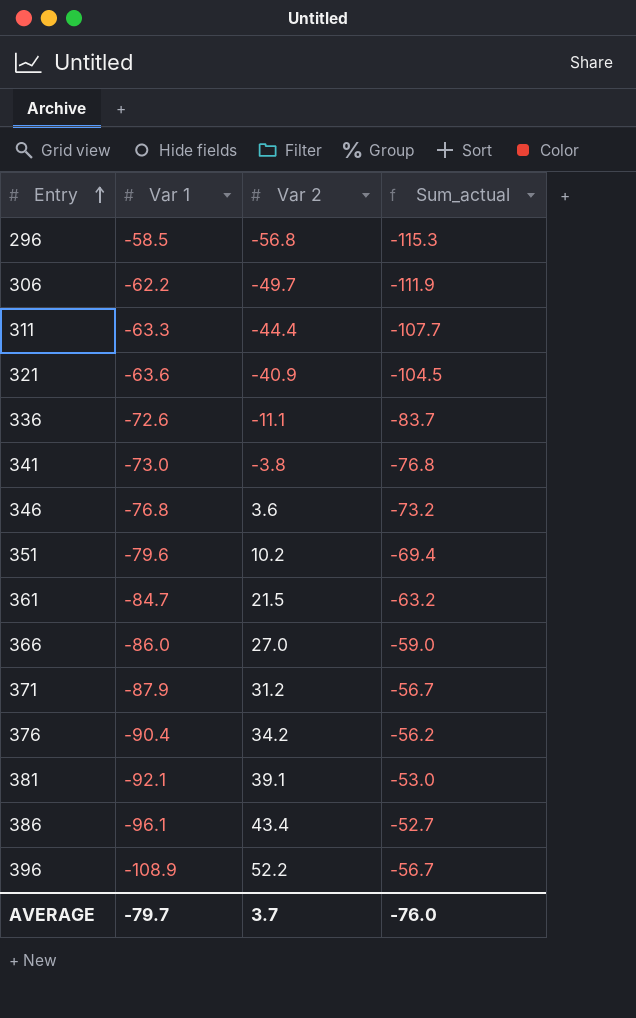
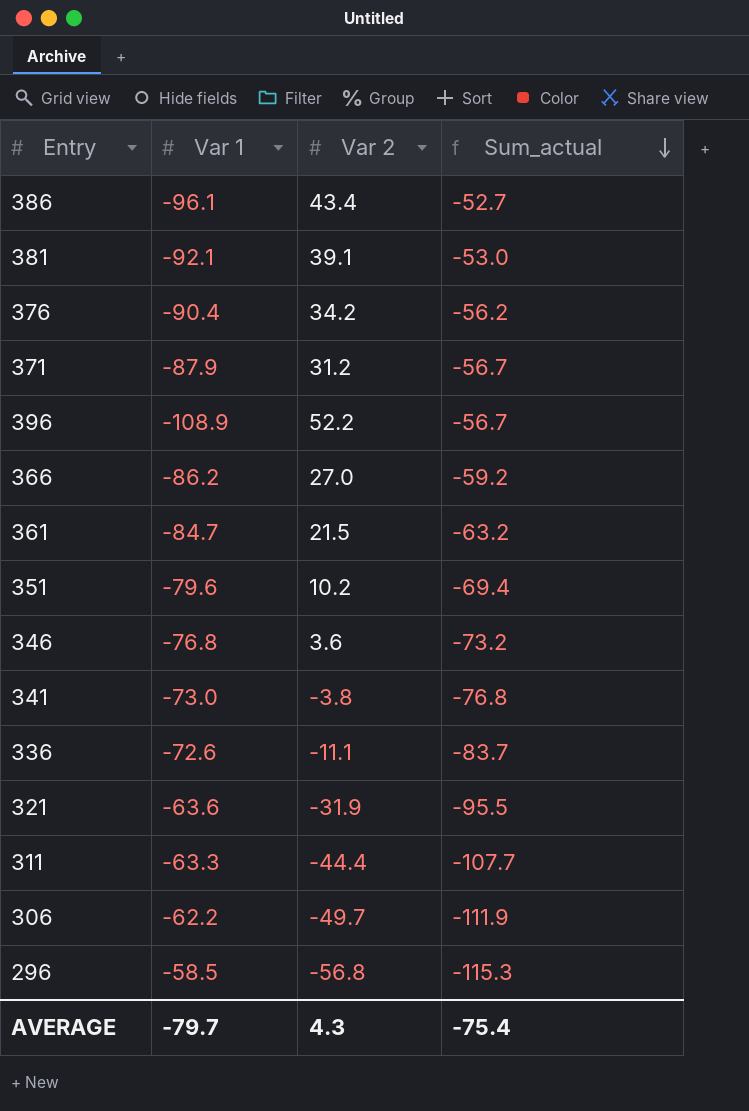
row order: Entry ascending -> Sum_actual descending
366 | Var 1: -86.0 -> -86.2
366 | Sum_actual: -59.0 -> -59.2
321 | Var 2: -40.9 -> -31.9
321 | Sum_actual: -104.5 -> -95.5
AVERAGE | Var 2: 3.7 -> 4.3
AVERAGE | Sum_actual: -76.0 -> -75.4

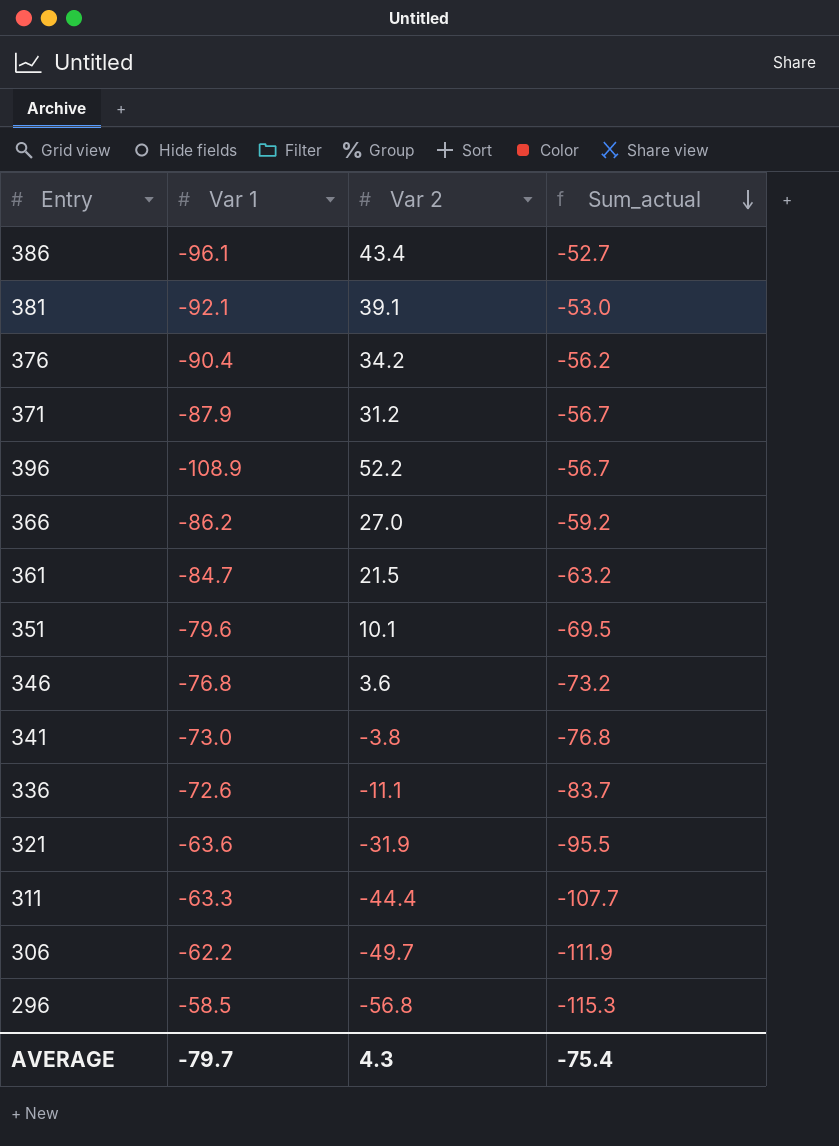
351 | Var 2: 10.2 -> 10.1
351 | Sum_actual: -69.4 -> -69.5

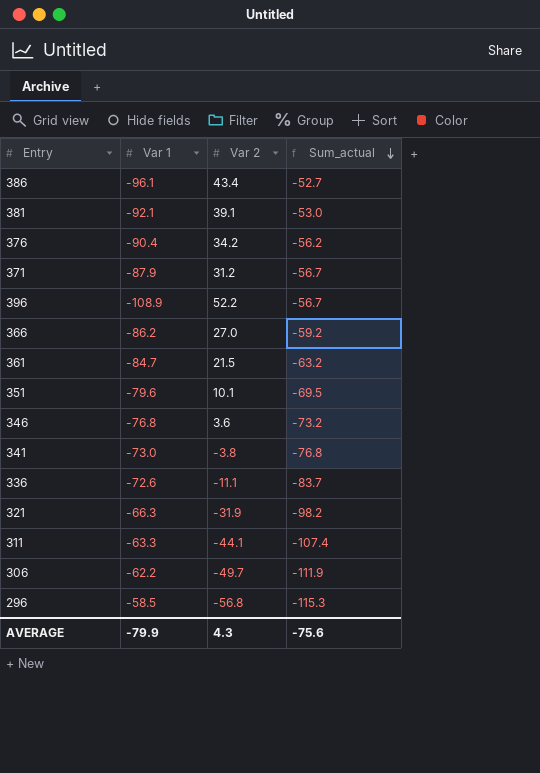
321 | Var 1: -63.6 -> -66.3
321 | Sum_actual: -95.5 -> -98.2
311 | Var 2: -44.4 -> -44.1
311 | Sum_actual: -107.7 -> -107.4
AVERAGE | Var 1: -79.7 -> -79.9
AVERAGE | Sum_actual: -75.4 -> -75.6

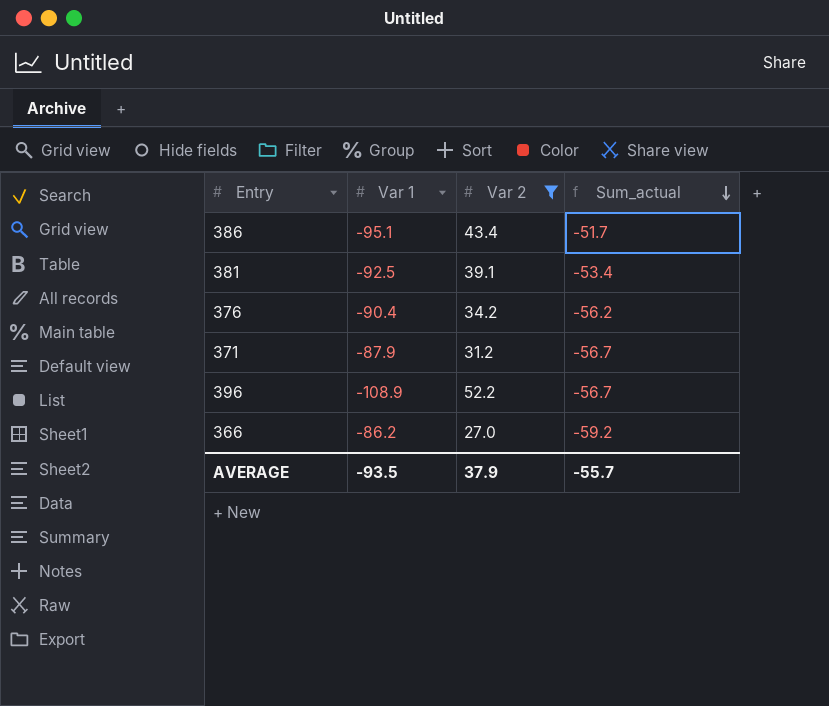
filter: none -> Var 2 >= 27.0
386 | Var 1: -96.1 -> -95.1
386 | Sum_actual: -52.7 -> -51.7
381 | Var 1: -92.1 -> -92.5
381 | Sum_actual: -53.0 -> -53.4
AVERAGE | Var 1: -79.9 -> -93.5
AVERAGE | Var 2: 4.3 -> 37.9
AVERAGE | Sum_actual: -75.6 -> -55.7

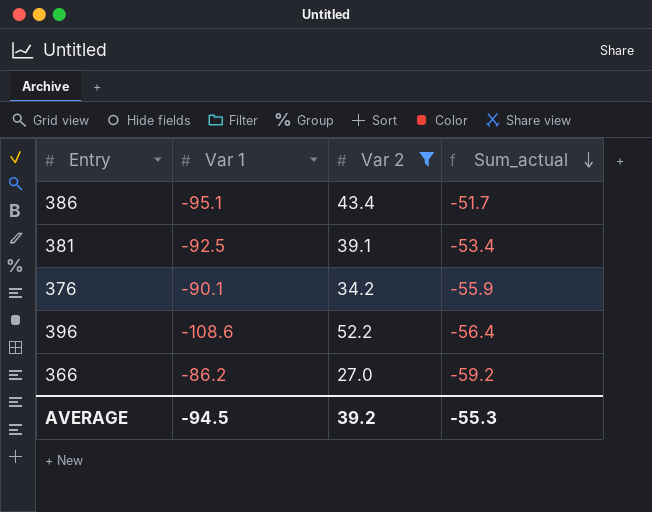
row 371: -87.9 | 31.2 | -56.7 -> none
376 | Var 1: -90.4 -> -90.1
376 | Sum_actual: -56.2 -> -55.9
396 | Var 1: -108.9 -> -108.6
396 | Sum_actual: -56.7 -> -56.4
AVERAGE | Var 1: -93.5 -> -94.5
AVERAGE | Var 2: 37.9 -> 39.2
AVERAGE | Sum_actual: -55.7 -> -55.3

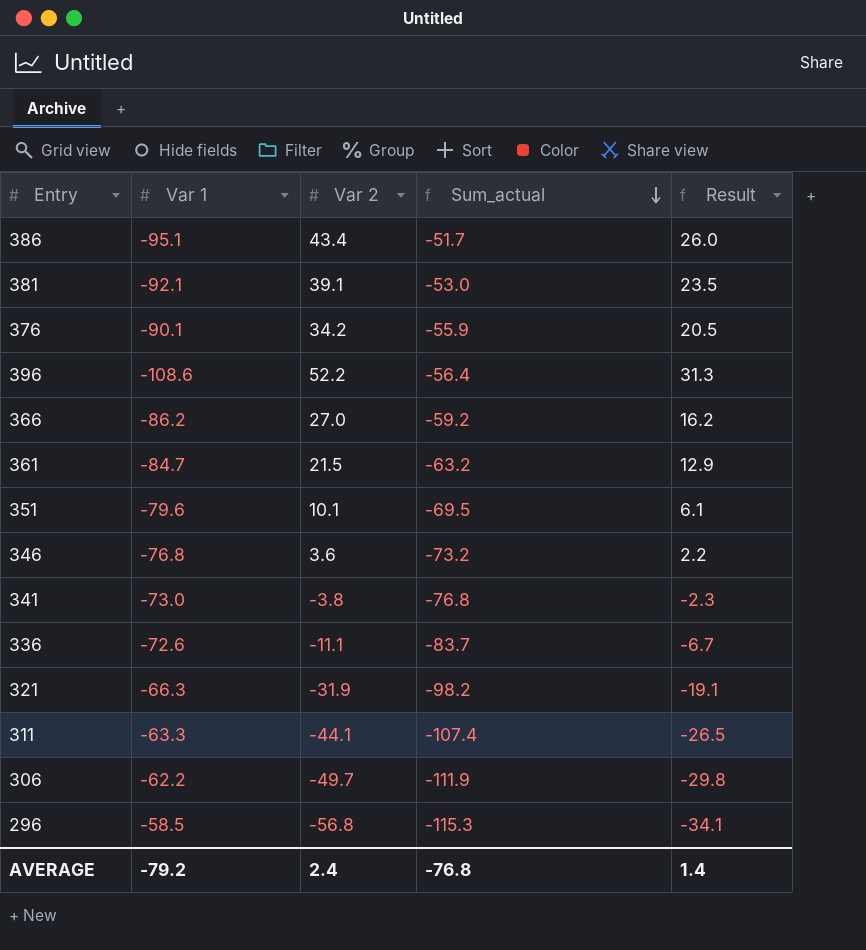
filter: Var 2 >= 27.0 -> none
column Result | formula: none -> [Var 2] * 0.6
381 | Var 1: -92.5 -> -92.1
381 | Sum_actual: -53.4 -> -53.0
AVERAGE | Var 1: -94.5 -> -79.2
AVERAGE | Var 2: 39.2 -> 2.4
AVERAGE | Sum_actual: -55.3 -> -76.8

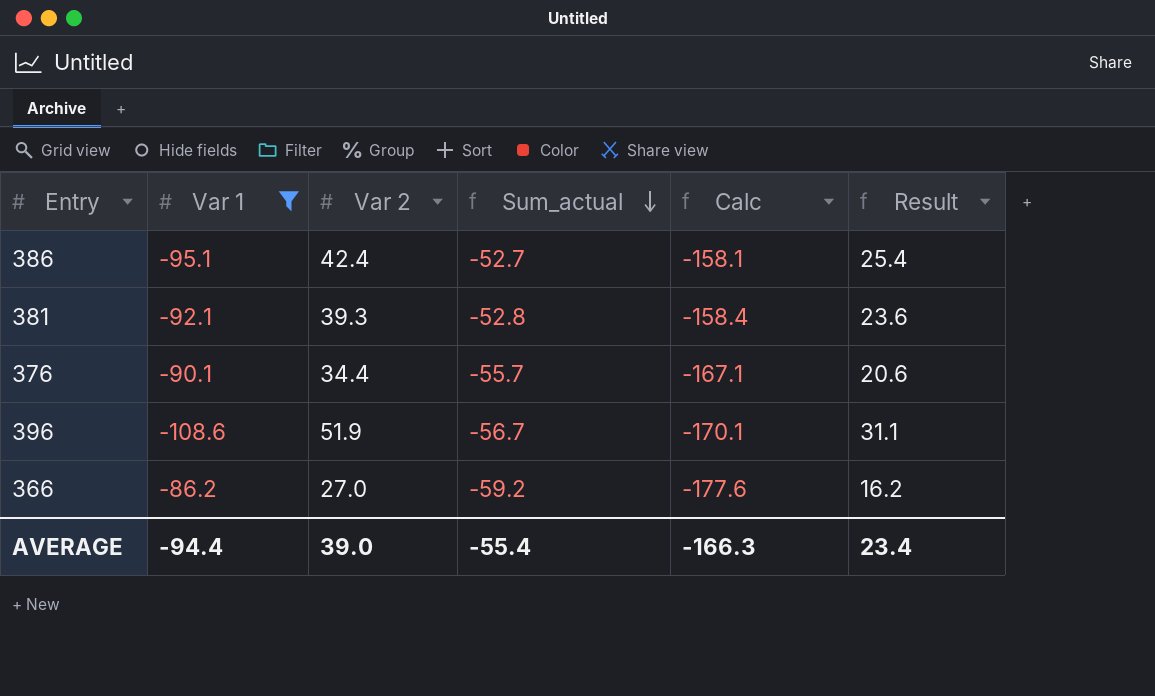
filter: none -> Var 1 <= -86.2
column Calc | formula: none -> [Sum_actual] * 3
386 | Var 2: 43.4 -> 42.4
386 | Sum_actual: -51.7 -> -52.7
386 | Result: 26.0 -> 25.4
381 | Var 2: 39.1 -> 39.3
381 | Sum_actual: -53.0 -> -52.8
381 | Result: 23.5 -> 23.6
376 | Var 2: 34.2 -> 34.4
376 | Sum_actual: -55.9 -> -55.7
376 | Result: 20.5 -> 20.6
396 | Var 2: 52.2 -> 51.9
396 | Sum_actual: -56.4 -> -56.7
396 | Result: 31.3 -> 31.1
AVERAGE | Var 1: -79.2 -> -94.4
AVERAGE | Var 2: 2.4 -> 39.0
AVERAGE | Sum_actual: -76.8 -> -55.4
AVERAGE | Result: 1.4 -> 23.4

